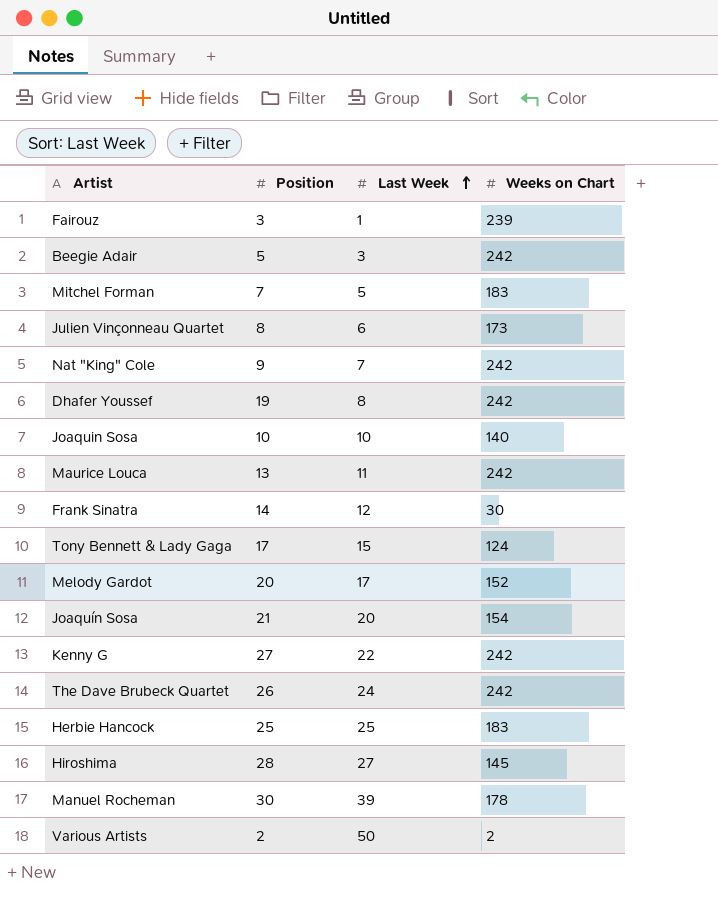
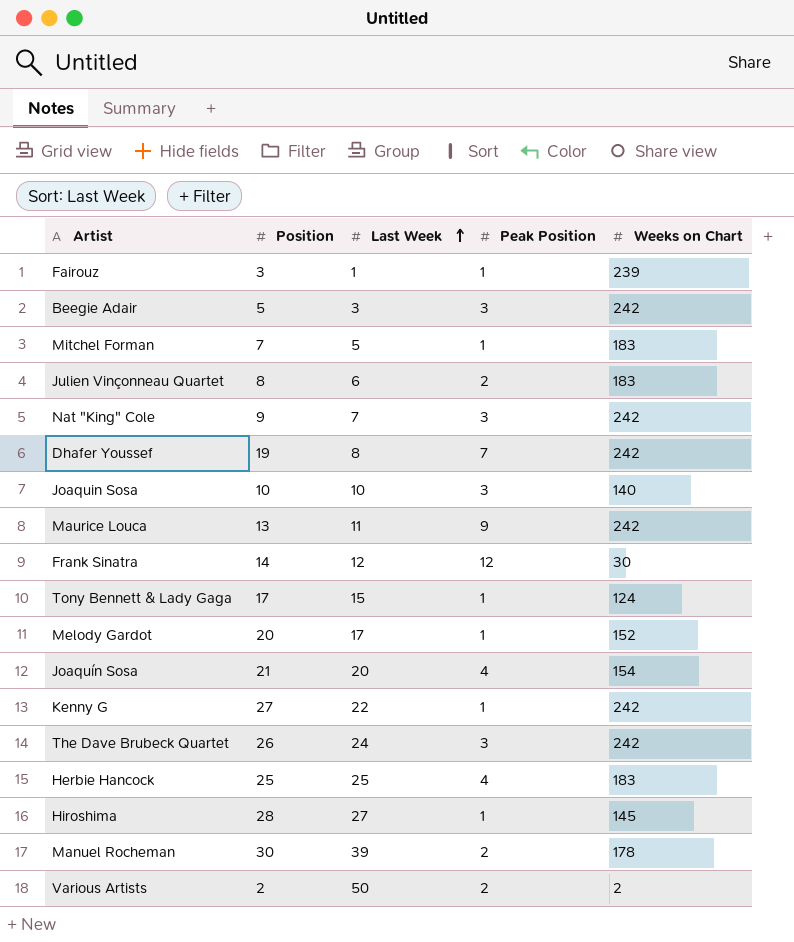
column Peak Position | position: none -> 4
Julien Vinçonneau Quartet | Weeks on Chart: 173 -> 183

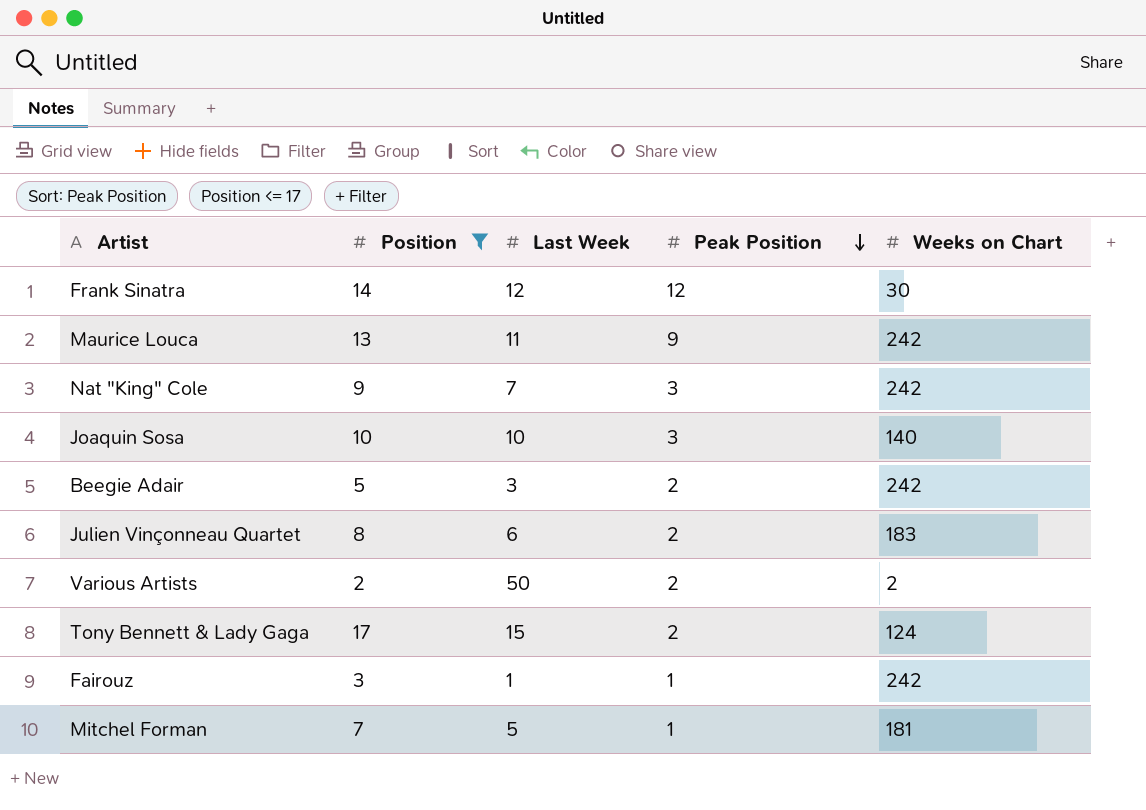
filter: none -> Position <= 17
row order: Last Week ascending -> Peak Position descending
Beegie Adair | Peak Position: 3 -> 2
Tony Bennett & Lady Gaga | Peak Position: 1 -> 2
Fairouz | Weeks on Chart: 239 -> 242
Mitchel Forman | Weeks on Chart: 183 -> 181

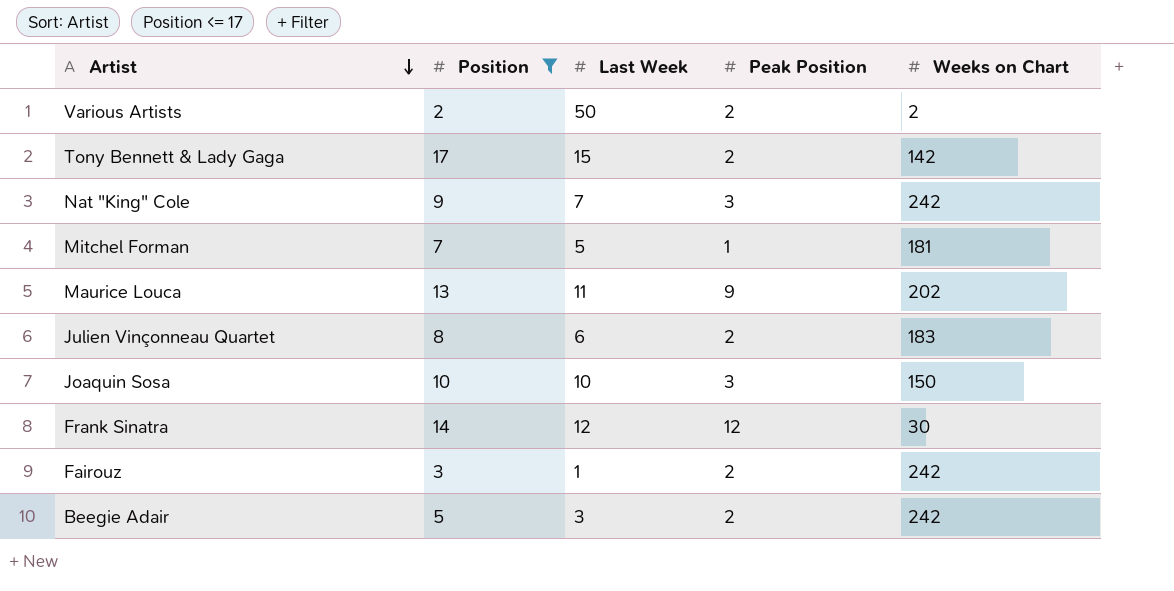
row order: Peak Position descending -> Artist descending
Tony Bennett & Lady Gaga | Weeks on Chart: 124 -> 142
Maurice Louca | Weeks on Chart: 242 -> 202
Joaquin Sosa | Weeks on Chart: 140 -> 150
Fairouz | Peak Position: 1 -> 2

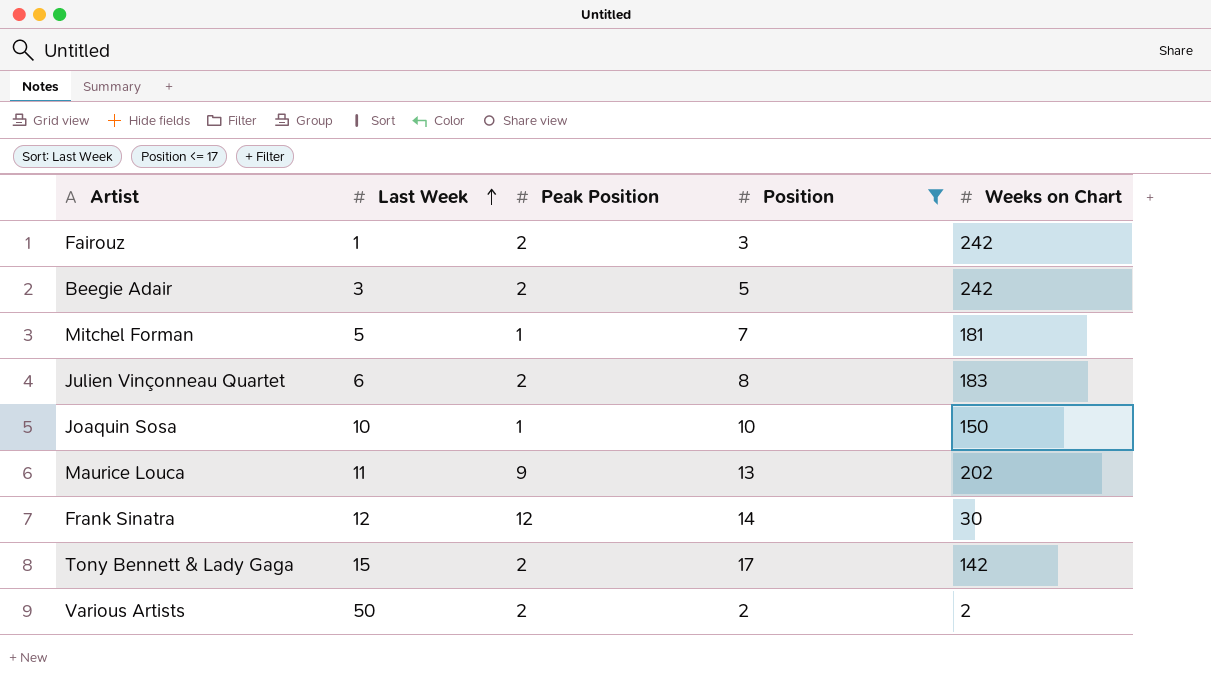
row order: Artist descending -> Last Week ascending
column Position | position: 2 -> 4
row Nat "King" Cole: 9 | 7 | 3 | 242 -> none
Joaquin Sosa | Peak Position: 3 -> 1

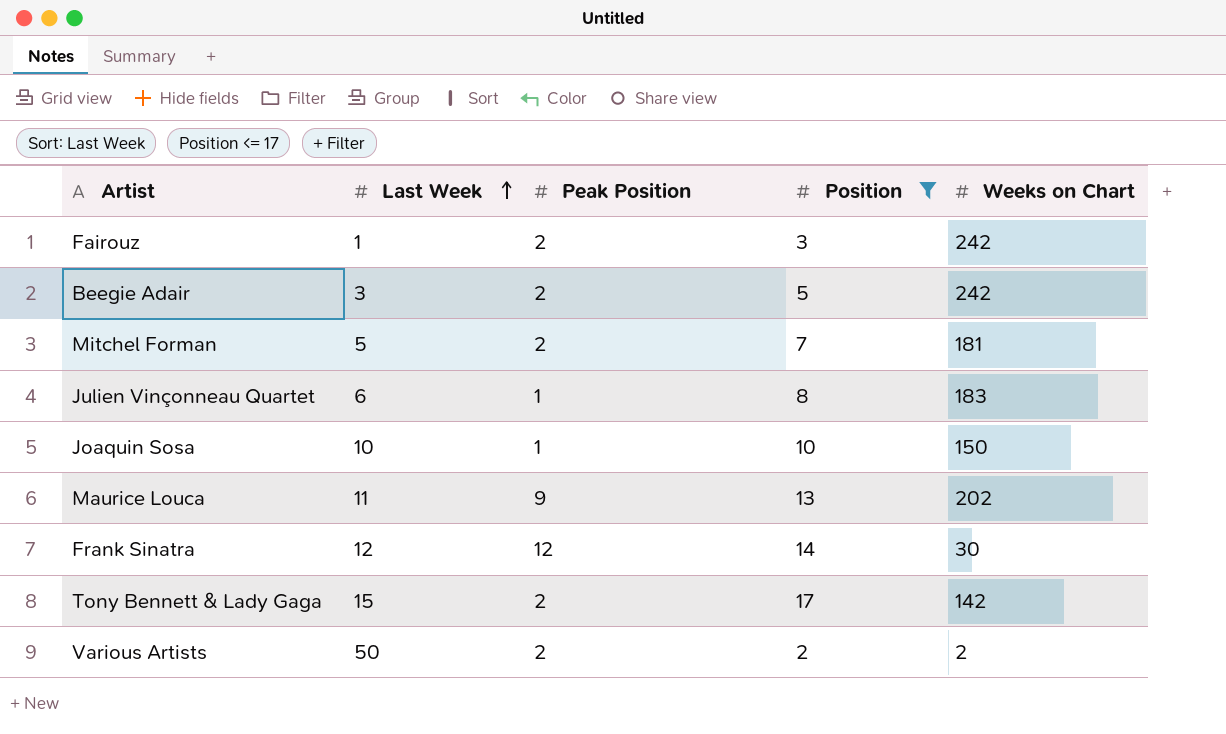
Mitchel Forman | Peak Position: 1 -> 2
Julien Vinçonneau Quartet | Peak Position: 2 -> 1

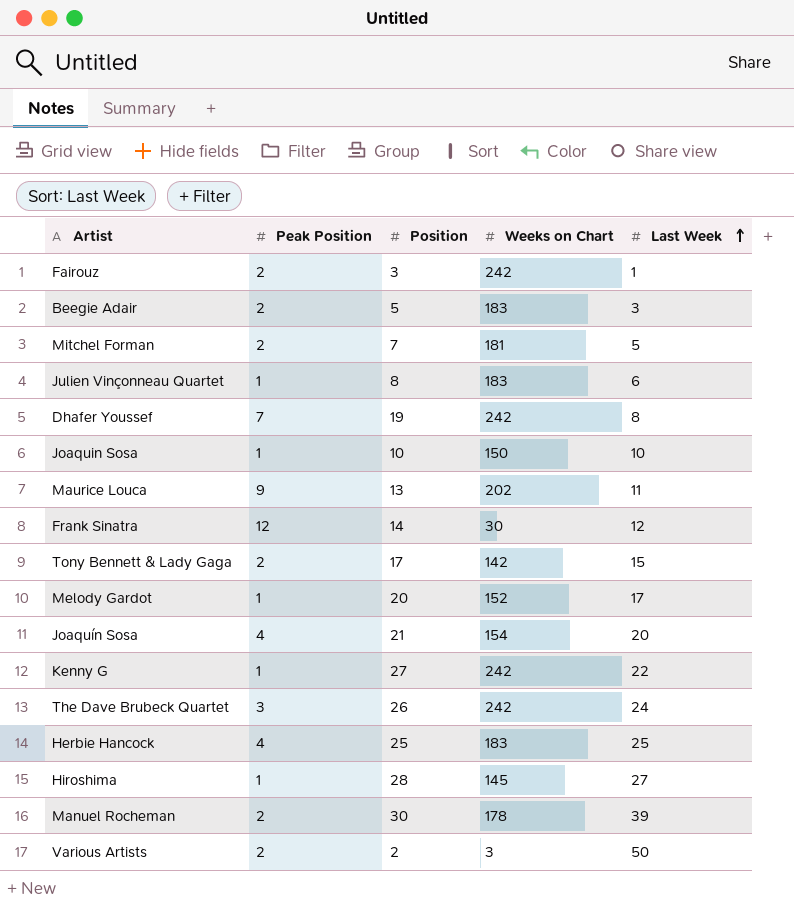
filter: Position <= 17 -> none
column Last Week | position: 2 -> 5
Beegie Adair | Weeks on Chart: 242 -> 183
Various Artists | Weeks on Chart: 2 -> 3

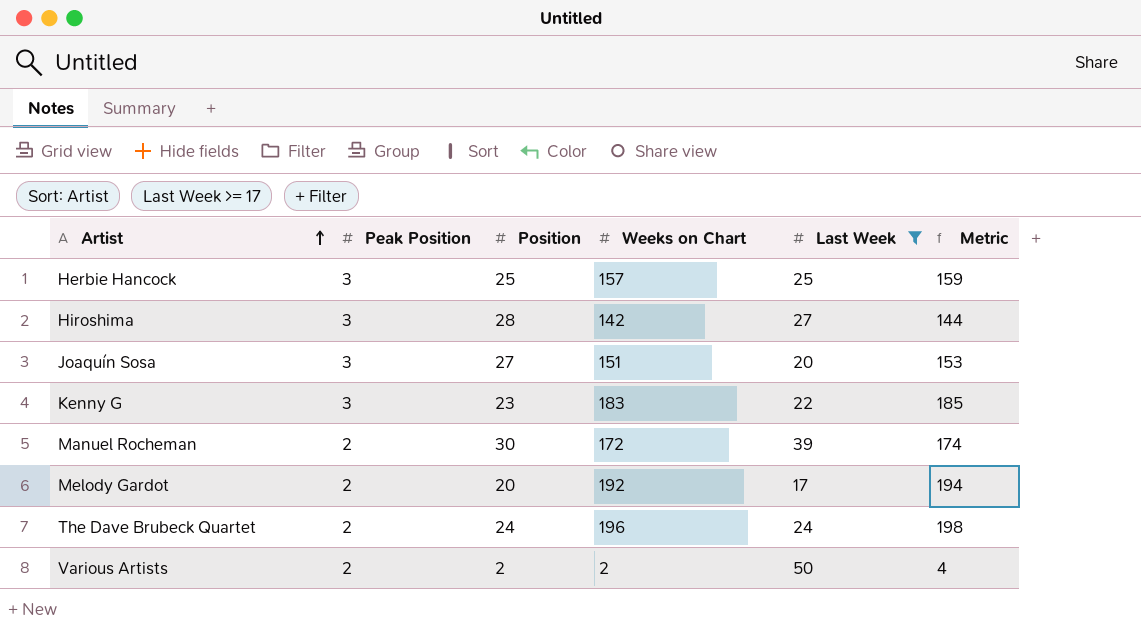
filter: none -> Last Week >= 17
row order: Last Week ascending -> Artist ascending
column Metric | formula: none -> [Weeks on Chart] + 2
Herbie Hancock | Peak Position: 4 -> 3
Herbie Hancock | Weeks on Chart: 183 -> 157
Hiroshima | Peak Position: 1 -> 3
Hiroshima | Weeks on Chart: 145 -> 142
Joaquín Sosa | Peak Position: 4 -> 3
Joaquín Sosa | Position: 21 -> 27
Joaquín Sosa | Weeks on Chart: 154 -> 151
Kenny G | Peak Position: 1 -> 3
Kenny G | Position: 27 -> 23
Kenny G | Weeks on Chart: 242 -> 183
Manuel Rocheman | Weeks on Chart: 178 -> 172
Melody Gardot | Peak Position: 1 -> 2
Melody Gardot | Weeks on Chart: 152 -> 192
The Dave Brubeck Quartet | Peak Position: 3 -> 2
The Dave Brubeck Quartet | Position: 26 -> 24
The Dave Brubeck Quartet | Weeks on Chart: 242 -> 196
Various Artists | Weeks on Chart: 3 -> 2

